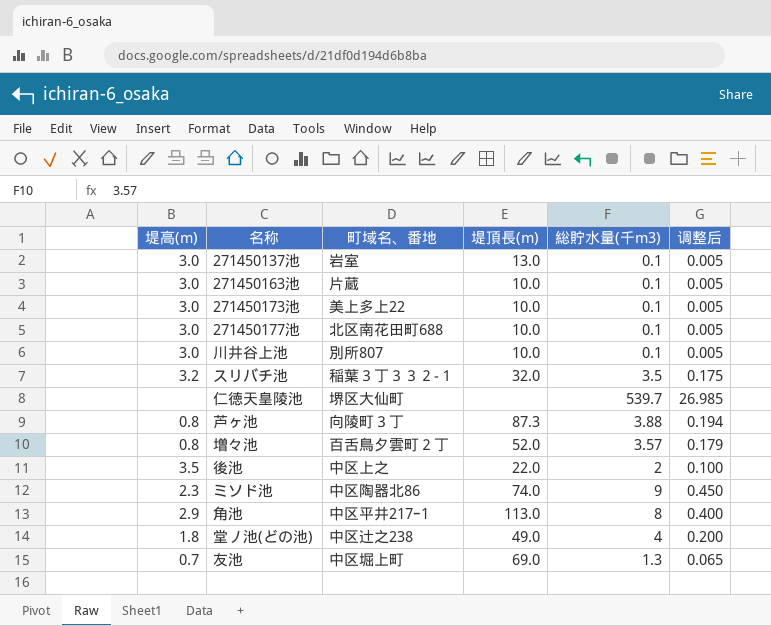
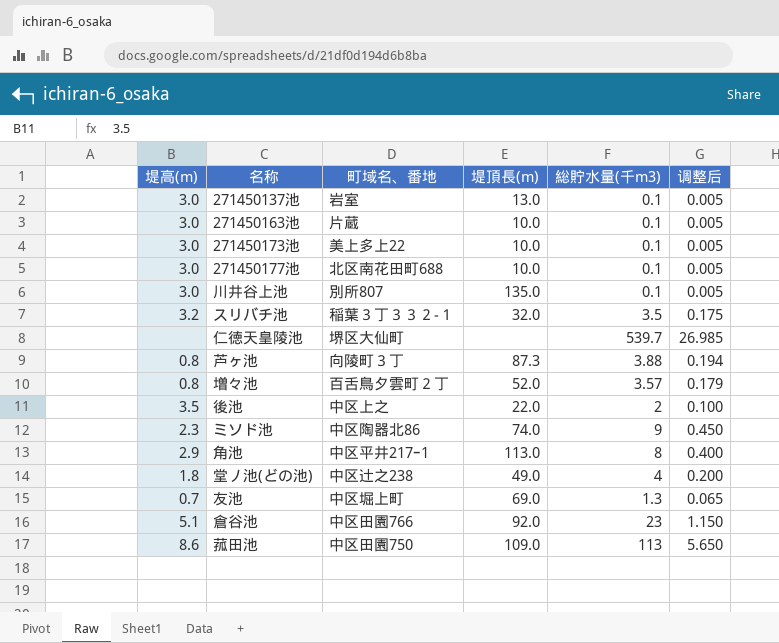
川井谷上池 | 堤頂長(m): 10.0 -> 135.0
row 倉谷池: none -> 5.1 | 中区田園766 | 92.0 | 23 | 1.150
row 菰田池: none -> 8.6 | 中区田園750 | 109.0 | 113 | 5.650

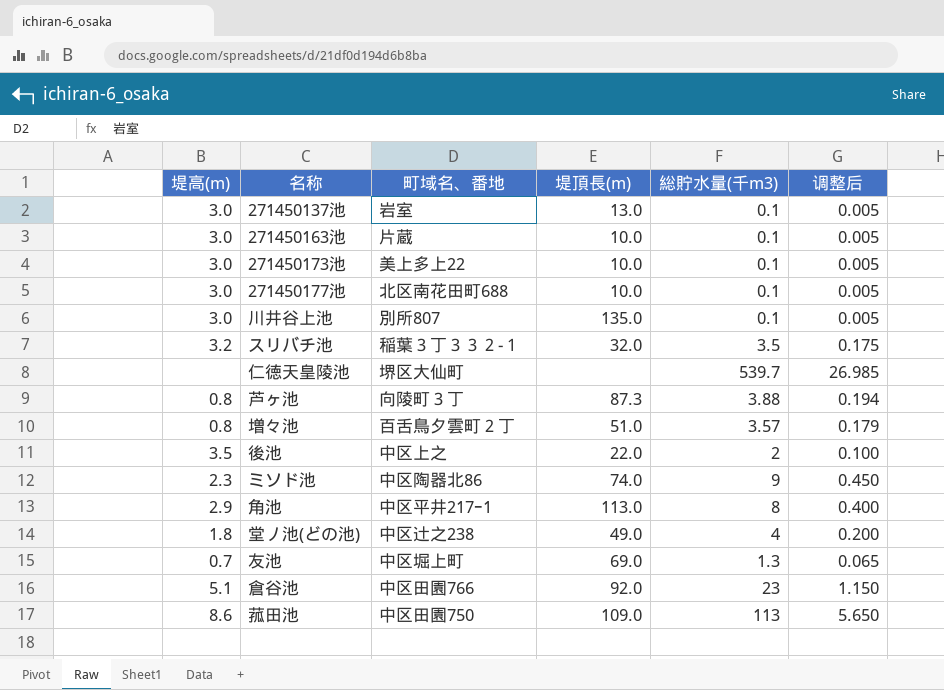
増々池 | 堤頂長(m): 52.0 -> 51.0

